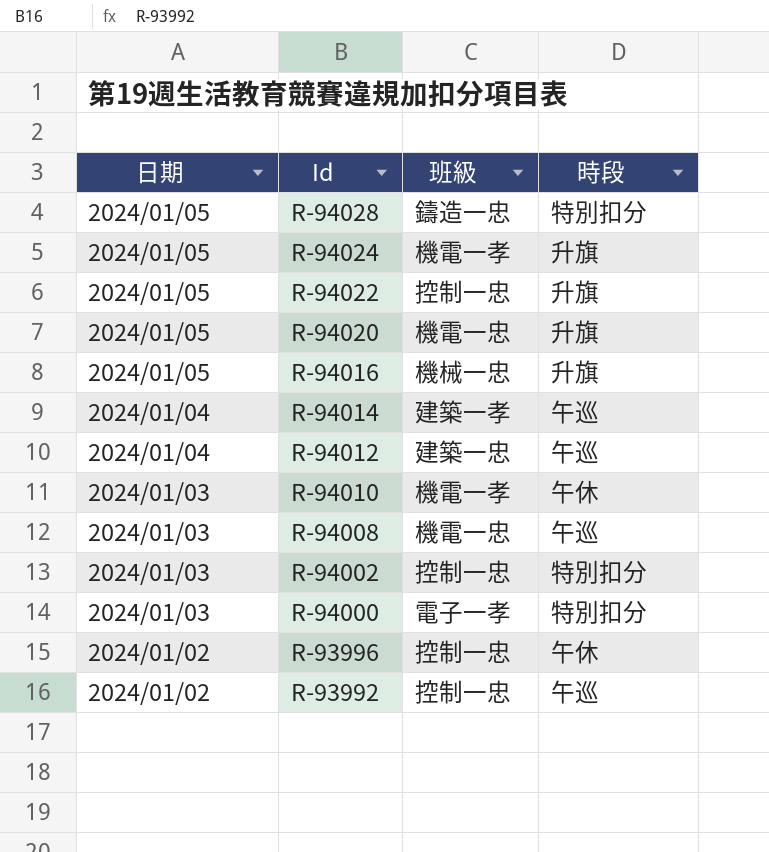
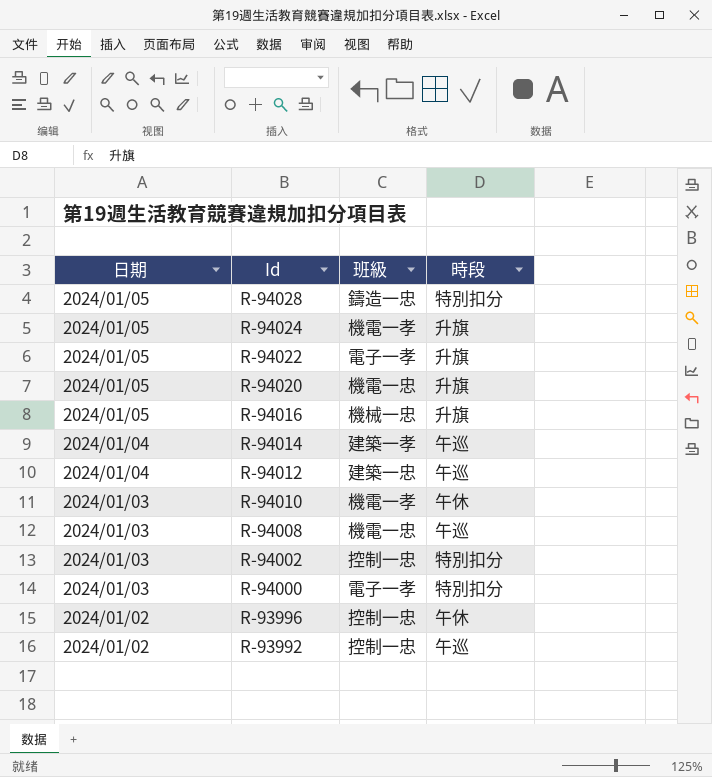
R-94022 | 班級: 控制一忠 -> 電子一孝

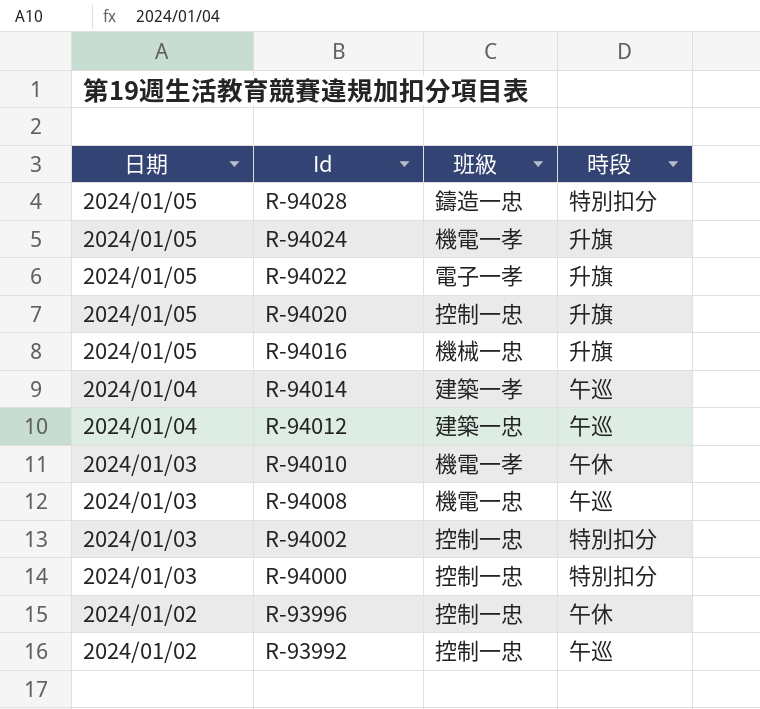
R-94020 | 班級: 機電一忠 -> 控制一忠
R-94000 | 班級: 電子一孝 -> 控制一忠

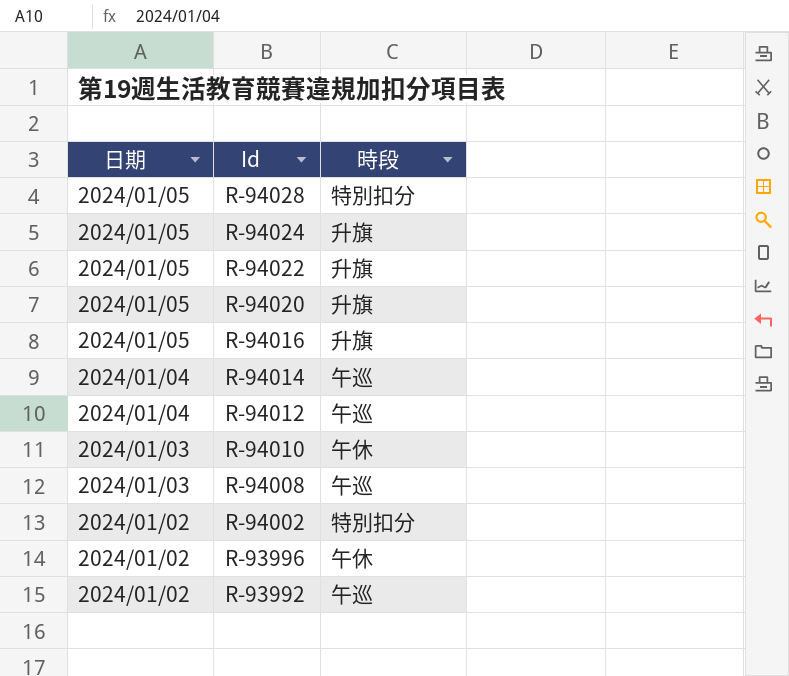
column 班級 | position: 3 -> none
row R-94000: 2024/01/03 | 控制一忠 | 特別扣分 -> none
R-94002 | 日期: 2024/01/03 -> 2024/01/02

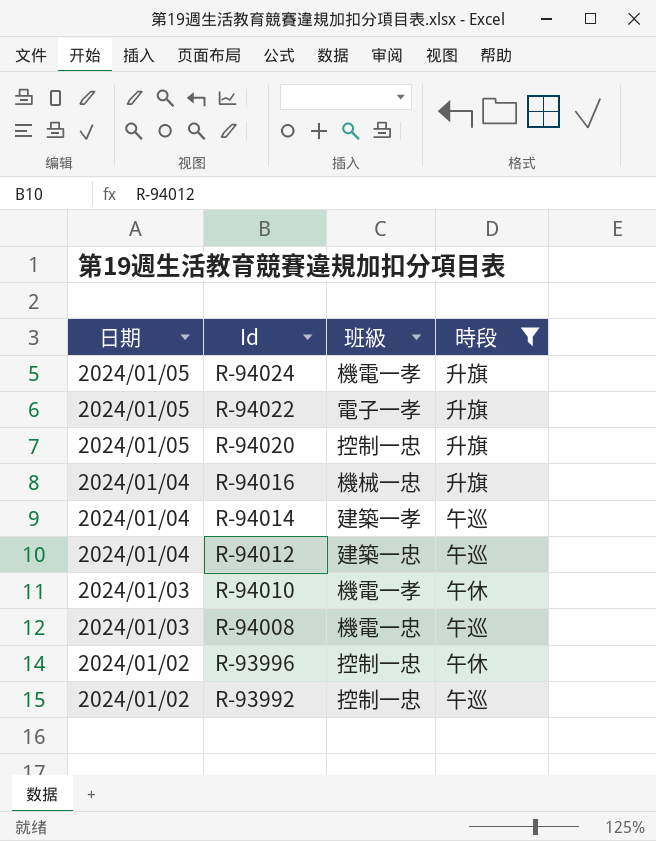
filter: none -> 時段 != 特別扣分
column 班級 | position: none -> 3
R-94016 | 日期: 2024/01/05 -> 2024/01/04

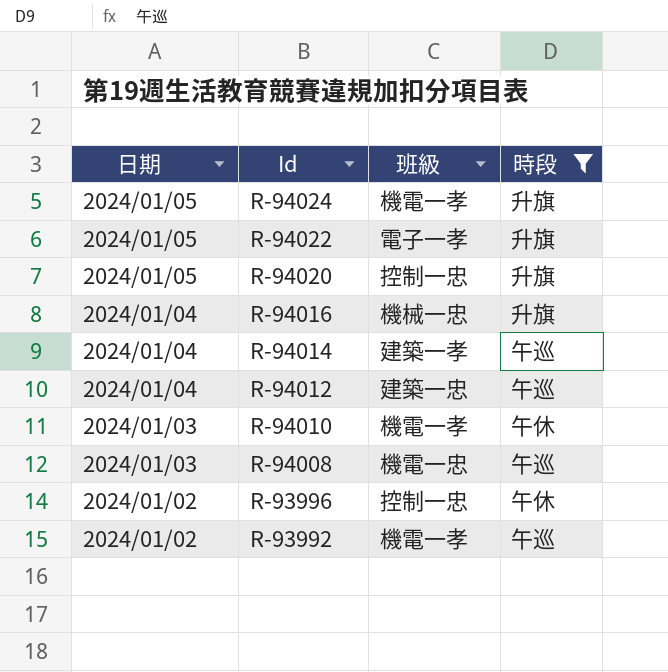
R-93992 | 班級: 控制一忠 -> 機電一孝

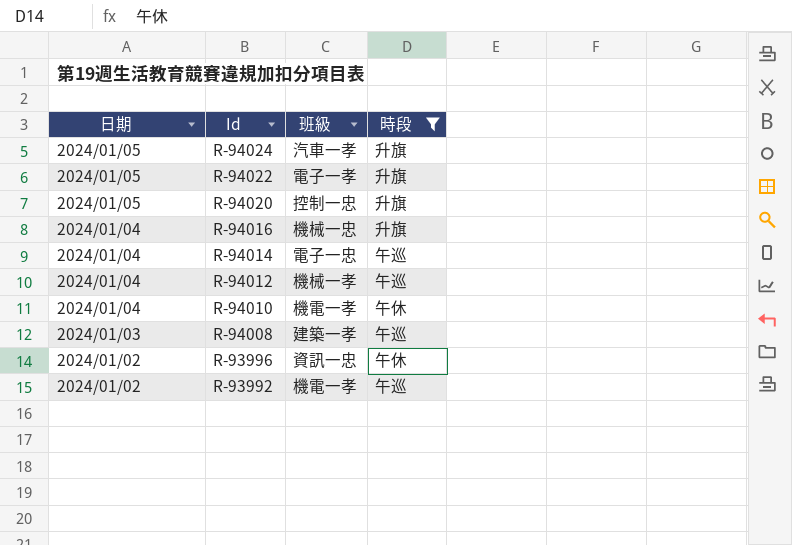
R-94024 | 班級: 機電一孝 -> 汽車一孝
R-94014 | 班級: 建築一孝 -> 電子一忠
R-94012 | 班級: 建築一忠 -> 機械一孝
R-94010 | 日期: 2024/01/03 -> 2024/01/04
R-94008 | 班級: 機電一忠 -> 建築一孝
R-93996 | 班級: 控制一忠 -> 資訊一忠

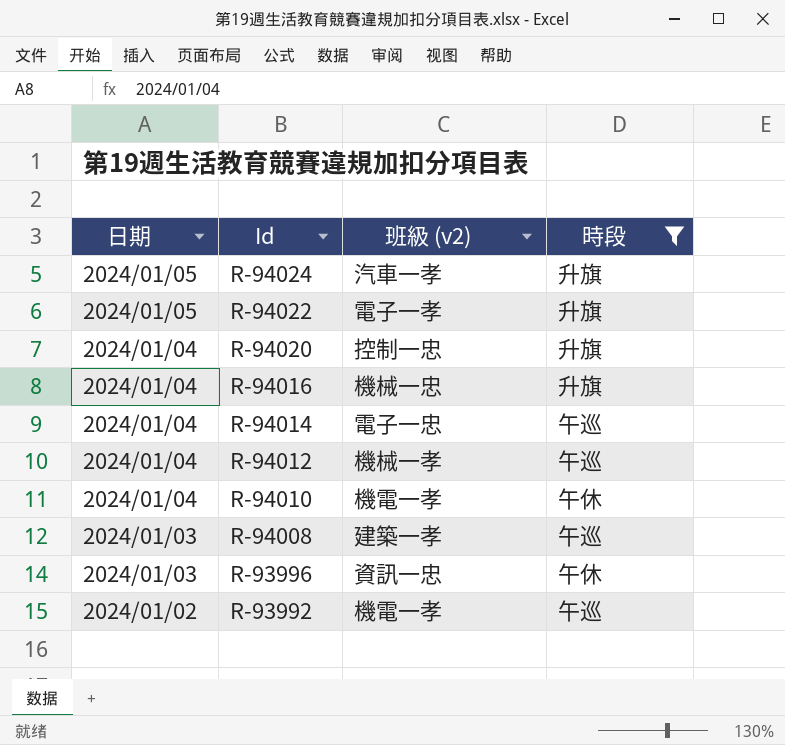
column name: 班級 -> 班級 (v2)
R-94020 | 日期: 2024/01/05 -> 2024/01/04
R-93996 | 日期: 2024/01/02 -> 2024/01/03

